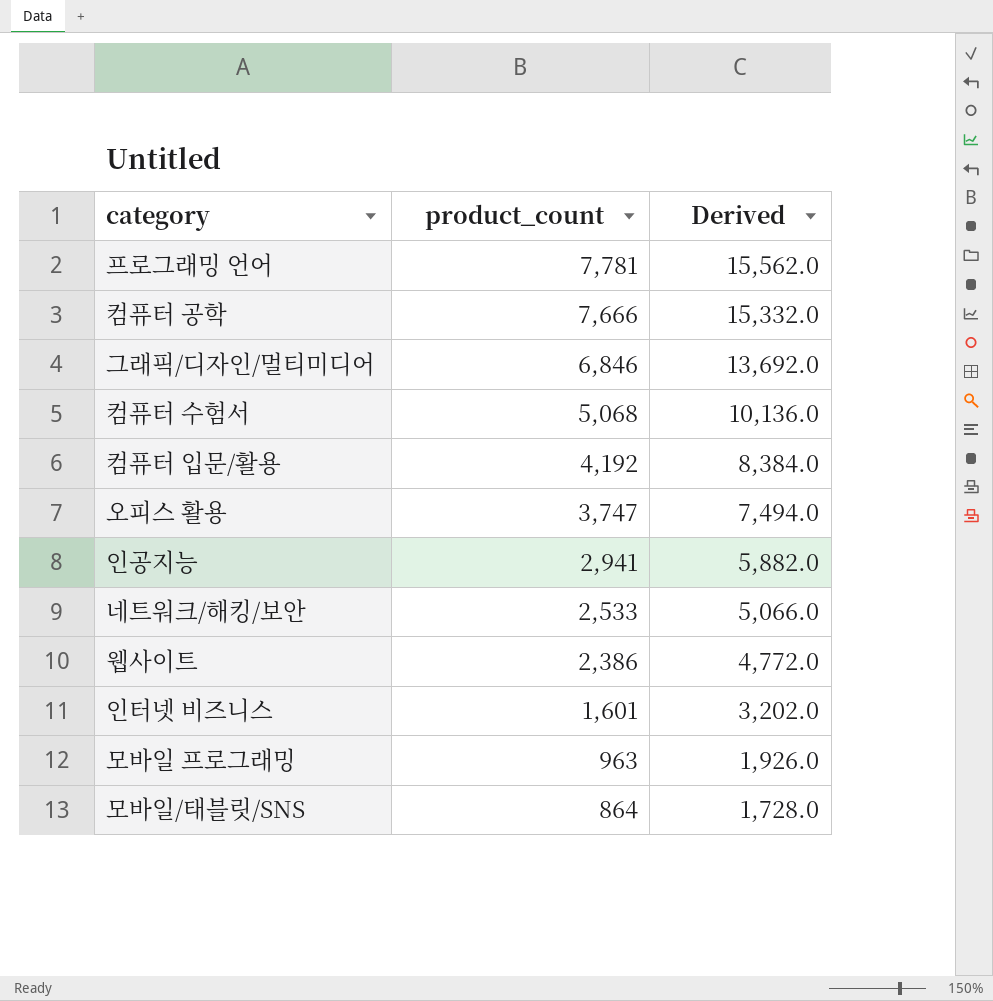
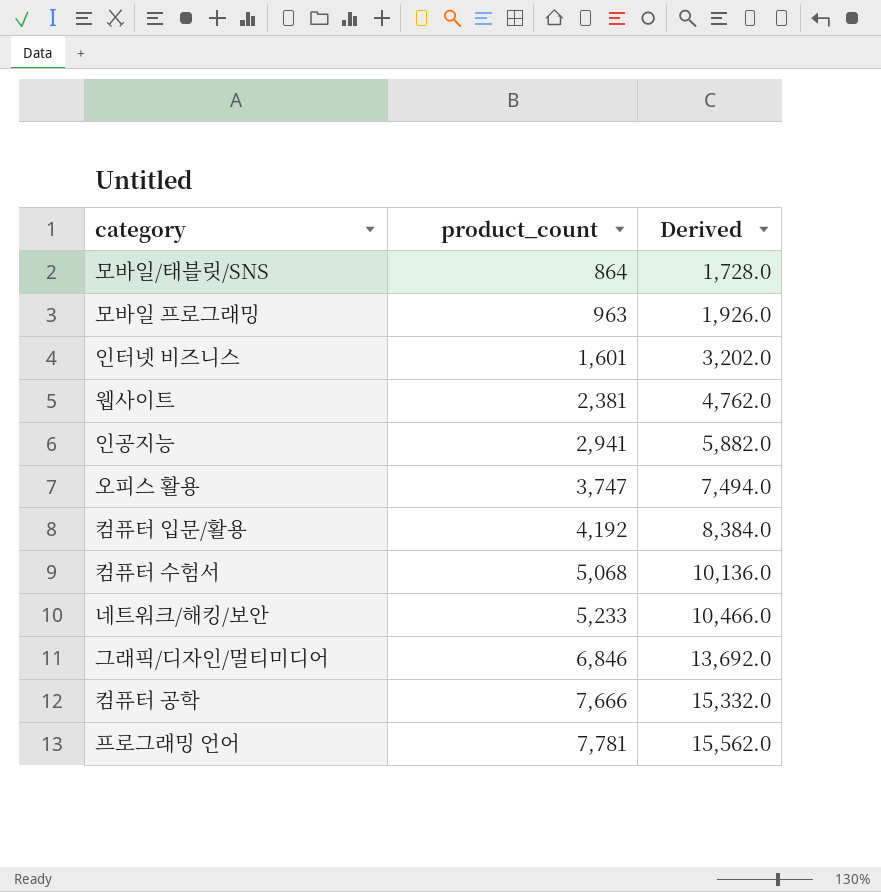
row order: product_count descending -> product_count ascending
웹사이트 | product_count: 2,386 -> 2,381
웹사이트 | Derived: 4,772.0 -> 4,762.0
네트워크/해킹/보안 | product_count: 2,533 -> 5,233
네트워크/해킹/보안 | Derived: 5,066.0 -> 10,466.0

